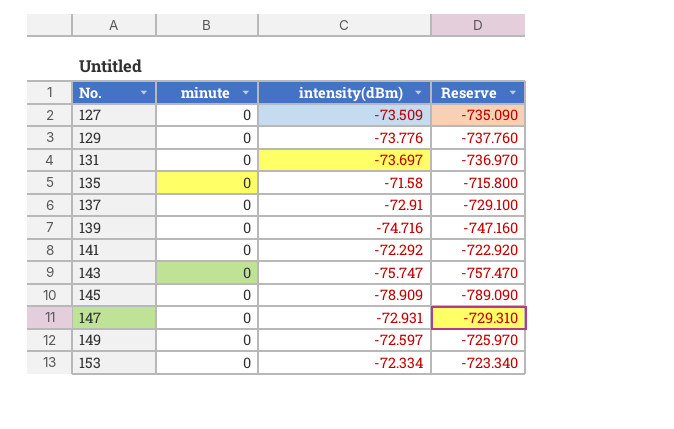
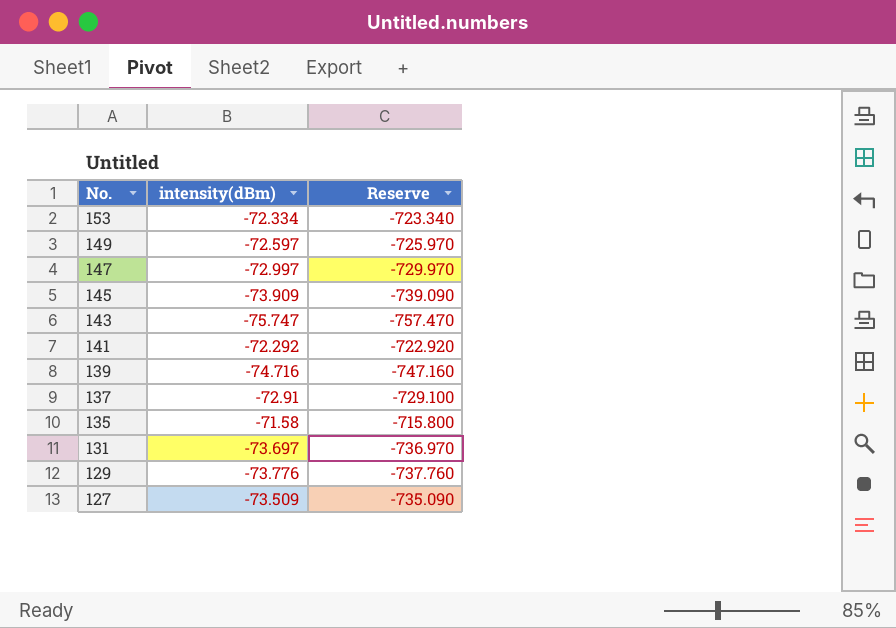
row order: No. ascending -> No. descending
column minute | position: 2 -> none
147 | intensity(dBm): -72.931 -> -72.997
147 | Reserve: -729.310 -> -729.970
145 | intensity(dBm): -78.909 -> -73.909
145 | Reserve: -789.090 -> -739.090

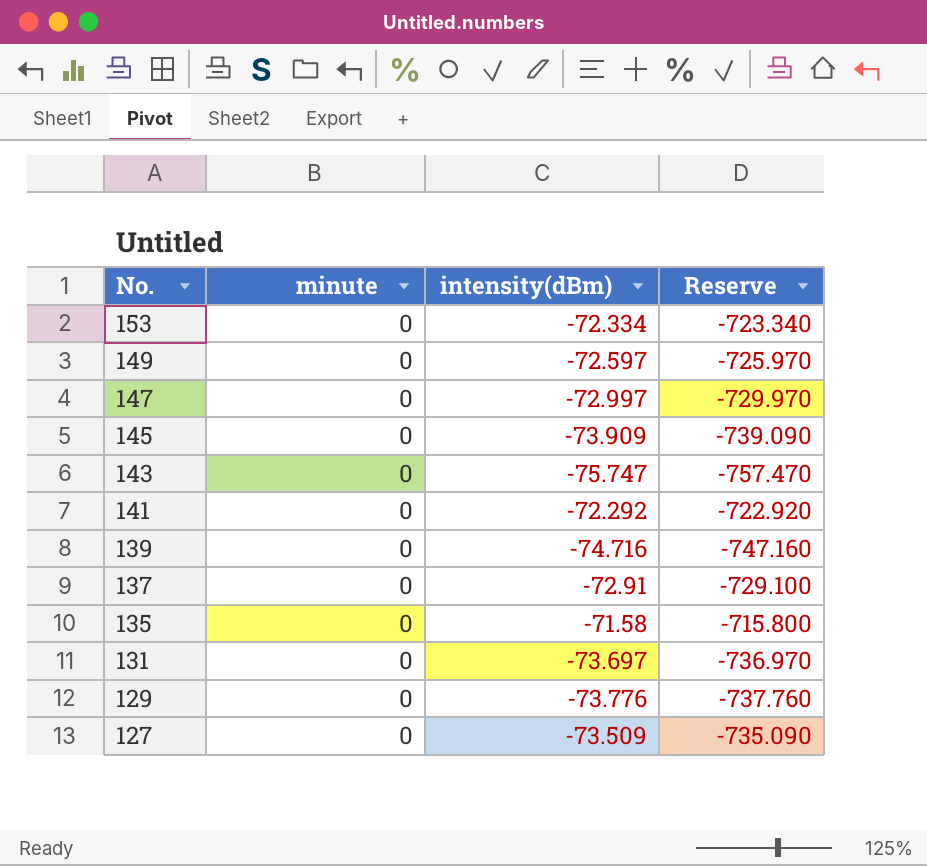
column minute | position: none -> 2

